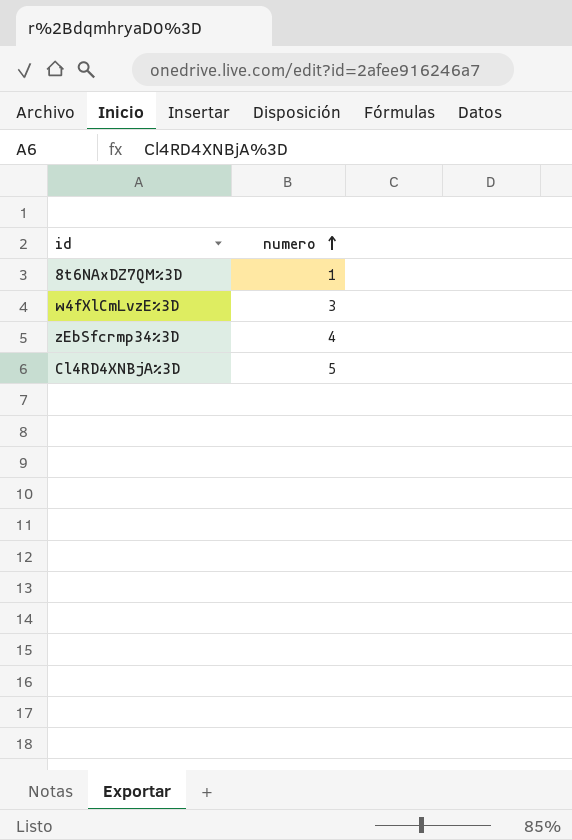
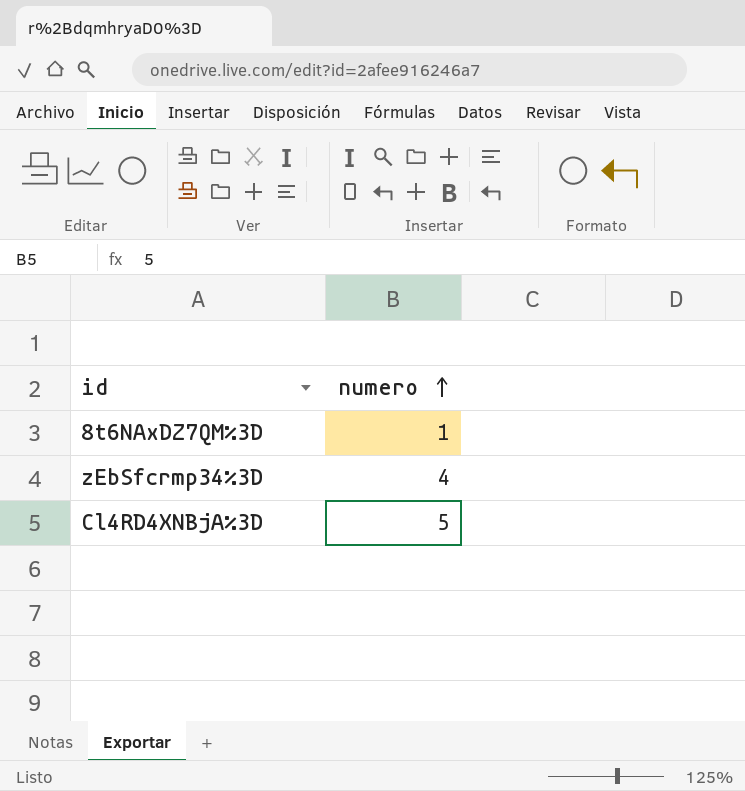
row w4fXlCmLvzE%3D: 3 -> none

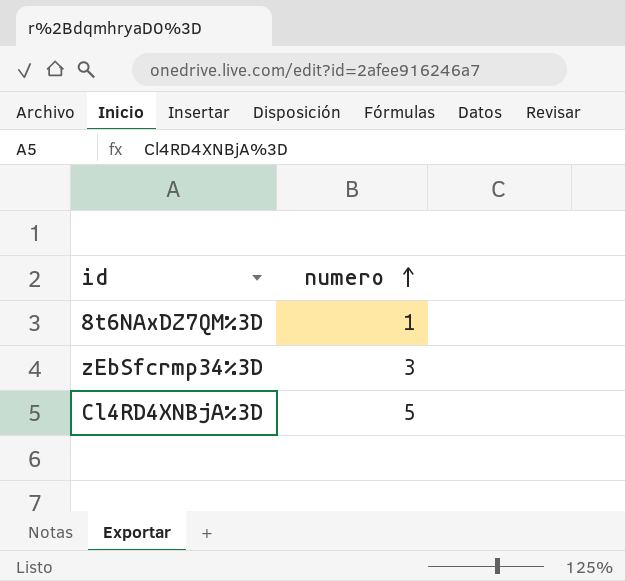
zEbSfcrmp34%3D | numero: 4 -> 3

